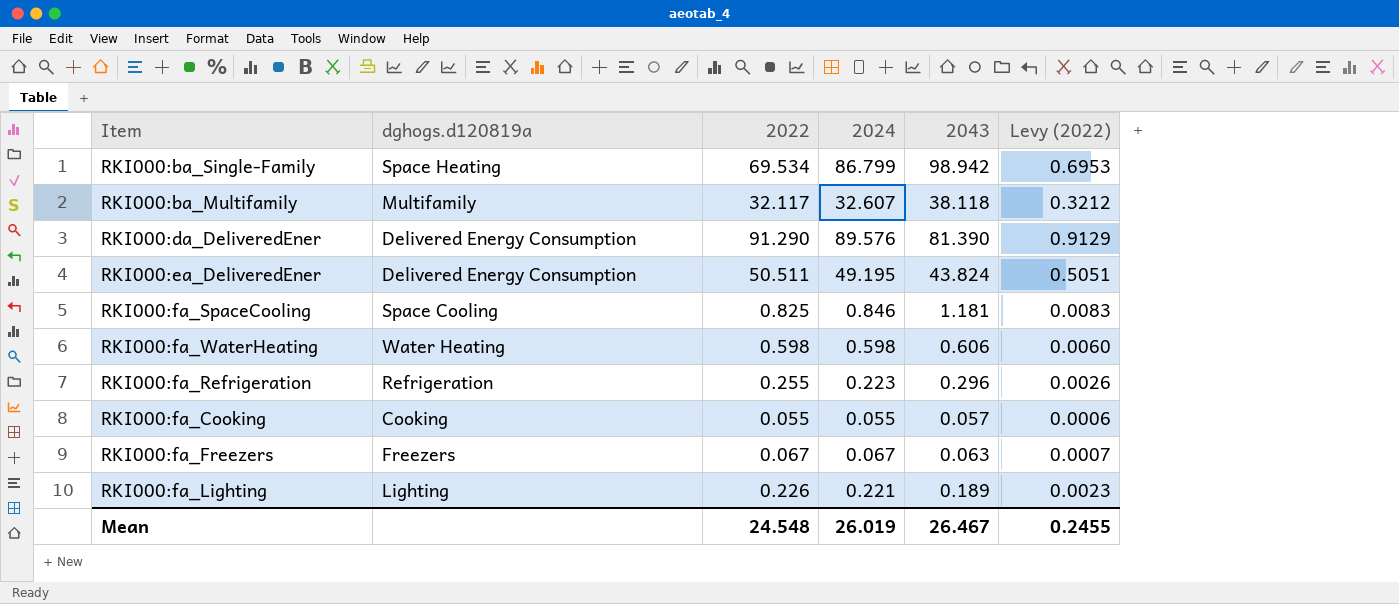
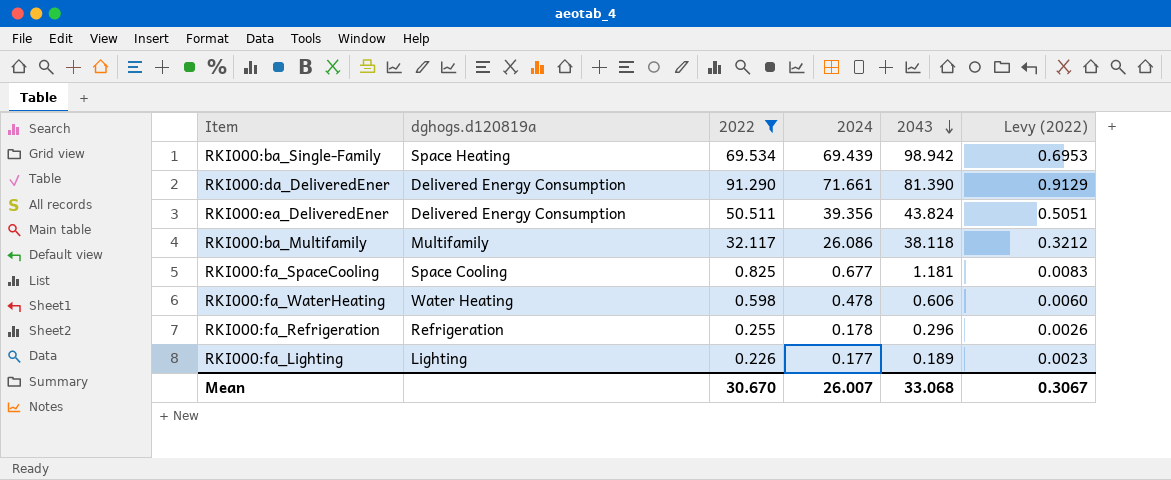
filter: none -> 2022 >= 0.226
row order: none -> 2043 descending
RKI000:ba_Single-Family | 2024: 86.799 -> 69.439
RKI000:da_DeliveredEner | 2024: 89.576 -> 71.661
RKI000:ea_DeliveredEner | 2024: 49.195 -> 39.356
RKI000:ba_Multifamily | 2024: 32.607 -> 26.086
RKI000:fa_SpaceCooling | 2024: 0.846 -> 0.677
RKI000:fa_WaterHeating | 2024: 0.598 -> 0.478
RKI000:fa_Refrigeration | 2024: 0.223 -> 0.178
RKI000:fa_Lighting | 2024: 0.221 -> 0.177
Mean | 2022: 24.548 -> 30.670
Mean | 2024: 26.019 -> 26.007
Mean | 2043: 26.467 -> 33.068
Mean | Levy (2022): 0.2455 -> 0.3067

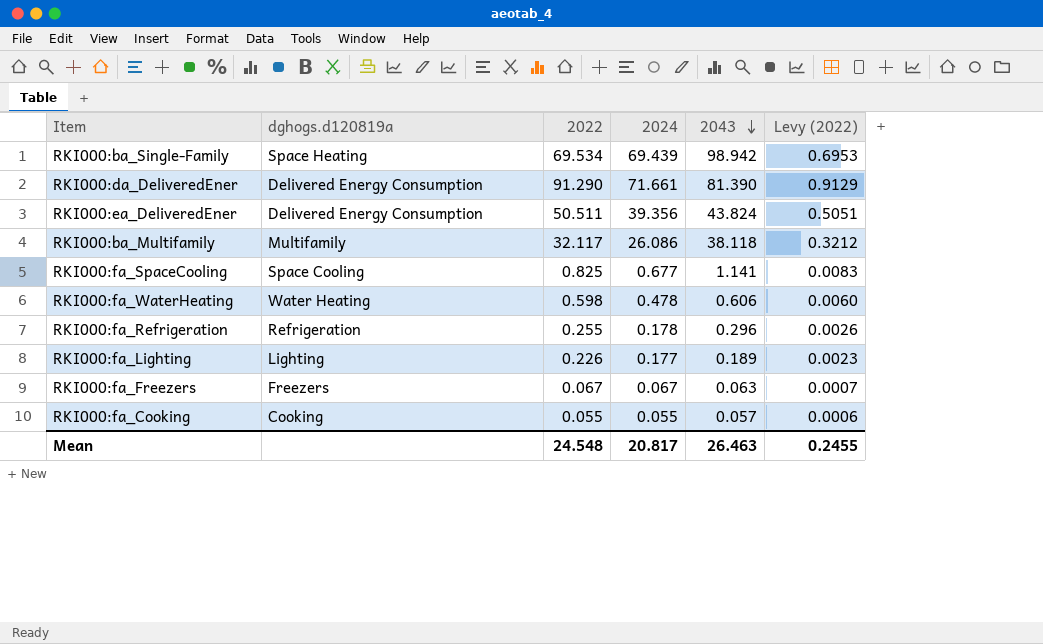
filter: 2022 >= 0.226 -> none
RKI000:fa_SpaceCooling | 2043: 1.181 -> 1.141
Mean | 2022: 30.670 -> 24.548
Mean | 2024: 26.007 -> 20.817
Mean | 2043: 33.068 -> 26.463
Mean | Levy (2022): 0.3067 -> 0.2455

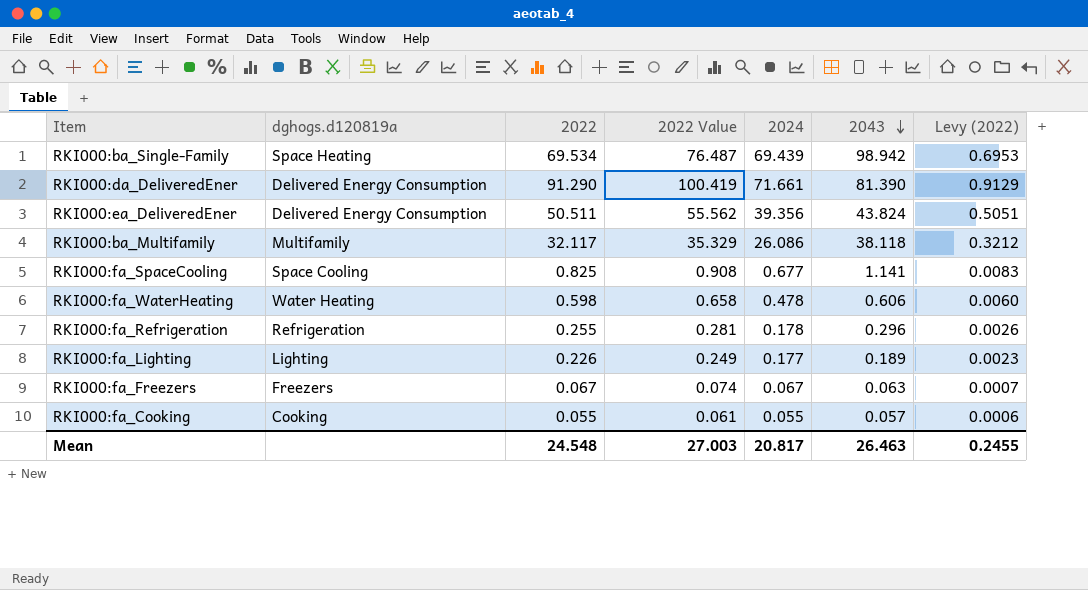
column 2022 Value | formula: none -> [2022] * 1.1

